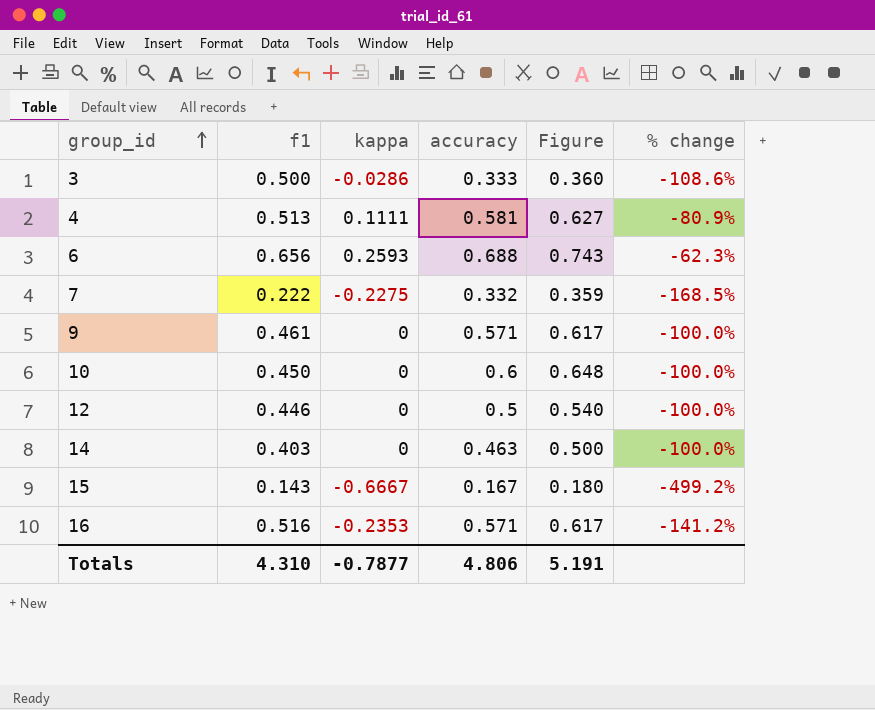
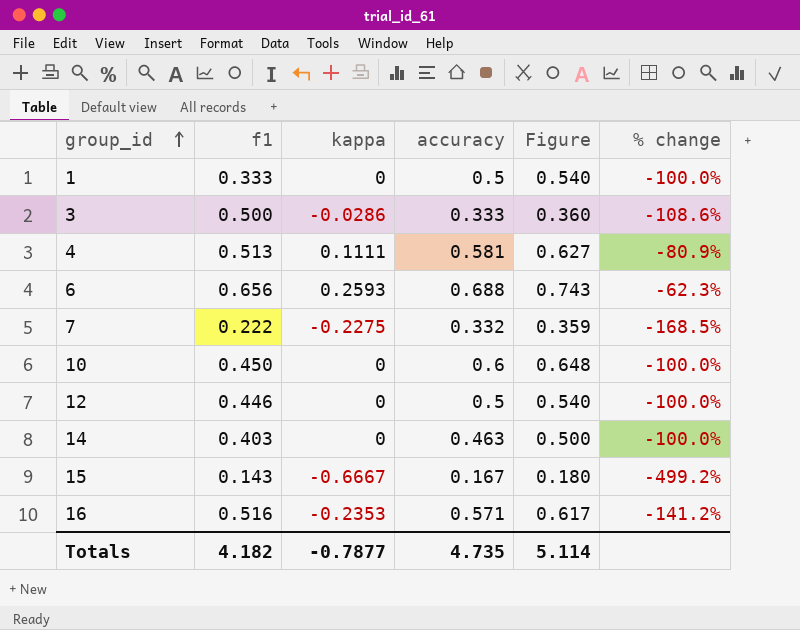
row 9: 0.461 | 0 | 0.571 | 0.617 | -100.0% -> none
row 1: none -> 0.333 | 0 | 0.5 | 0.540 | -100.0%
Totals | f1: 4.310 -> 4.182
Totals | accuracy: 4.806 -> 4.735
Totals | Figure: 5.191 -> 5.114

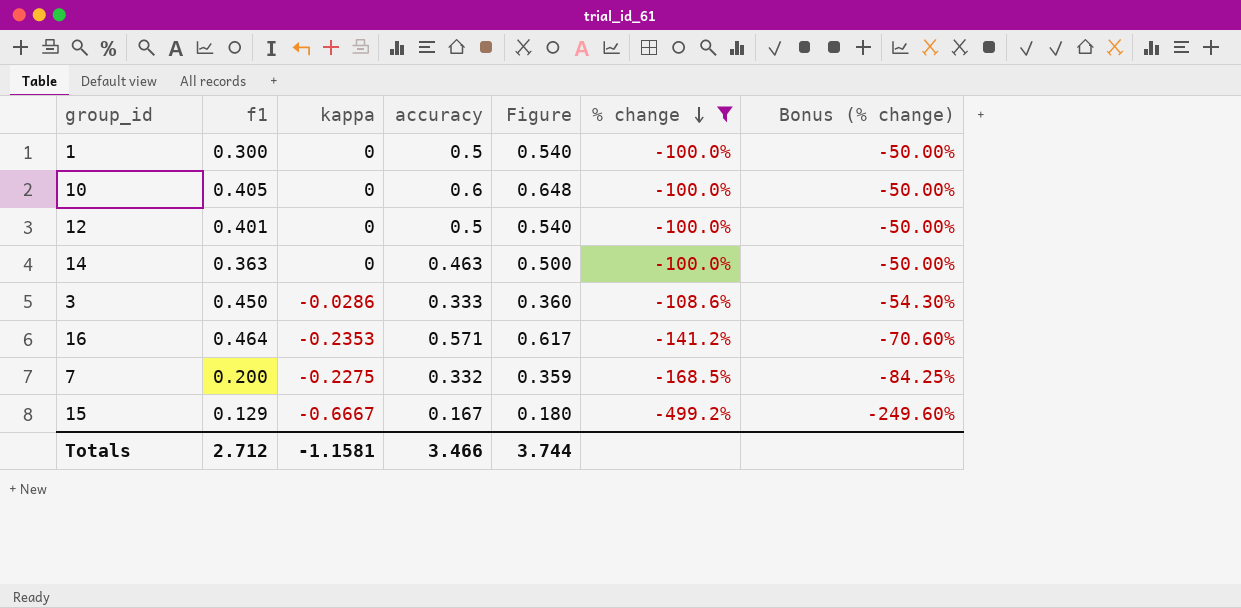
filter: none -> % change <= -100.0%
row order: group_id ascending -> % change descending
column Bonus (% change) | formula: none -> [% change] * 0.5
1 | f1: 0.333 -> 0.300
10 | f1: 0.450 -> 0.405
12 | f1: 0.446 -> 0.401
14 | f1: 0.403 -> 0.363
3 | f1: 0.500 -> 0.450
16 | f1: 0.516 -> 0.464
7 | f1: 0.222 -> 0.200
15 | f1: 0.143 -> 0.129
Totals | f1: 4.182 -> 2.712
Totals | kappa: -0.7877 -> -1.1581
Totals | accuracy: 4.735 -> 3.466
Totals | Figure: 5.114 -> 3.744

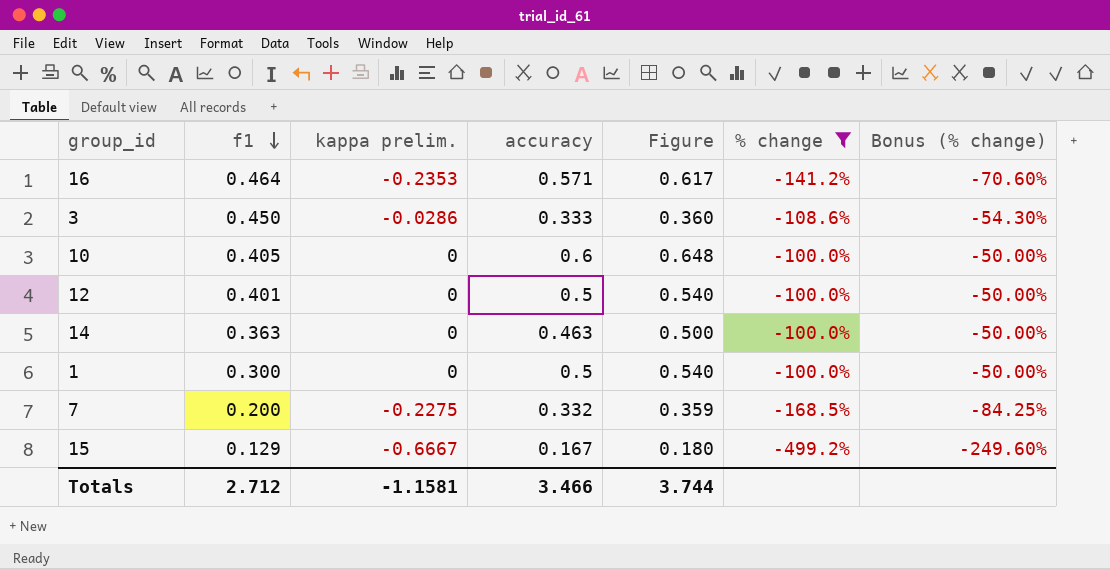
row order: % change descending -> f1 descending
column name: kappa -> kappa prelim.

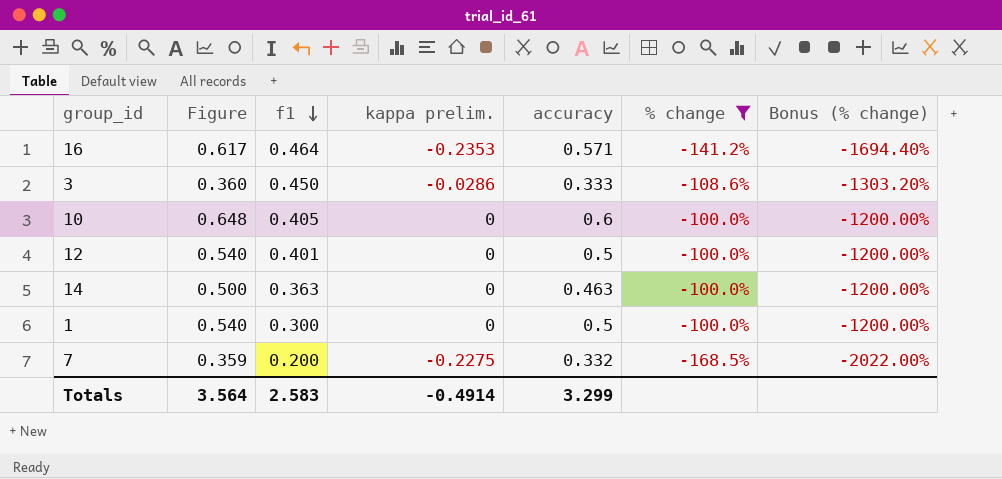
column Figure | position: 5 -> 2
column Bonus (% change) | formula: [% change] * 0.5 -> [% change] * 12
row 15: 0.129 | -0.6667 | 0.167 | 0.180 | -499.2% | -249.60% -> none
Totals | Figure: 3.744 -> 3.564
Totals | f1: 2.712 -> 2.583
Totals | kappa prelim.: -1.1581 -> -0.4914
Totals | accuracy: 3.466 -> 3.299

